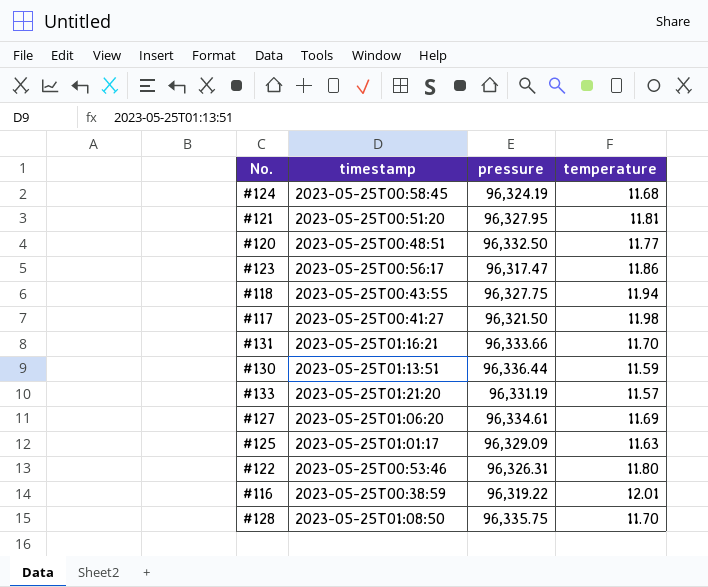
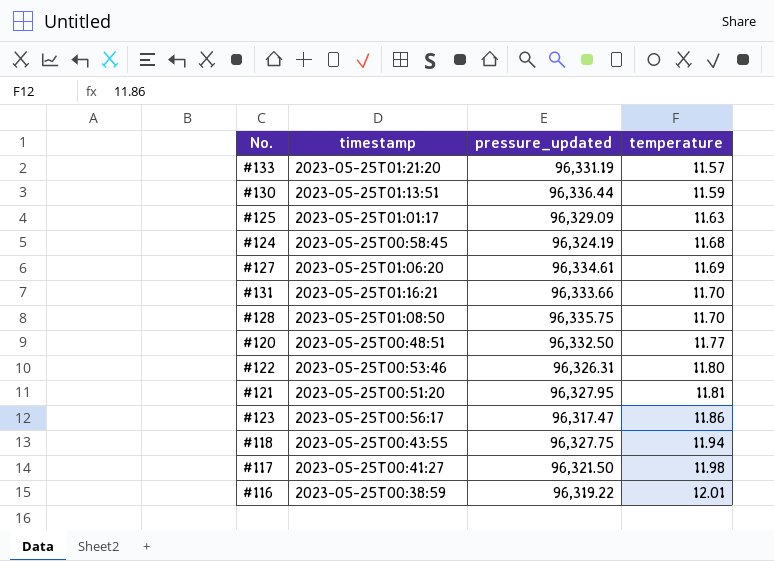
row order: none -> temperature ascending
column name: pressure -> pressure_updated

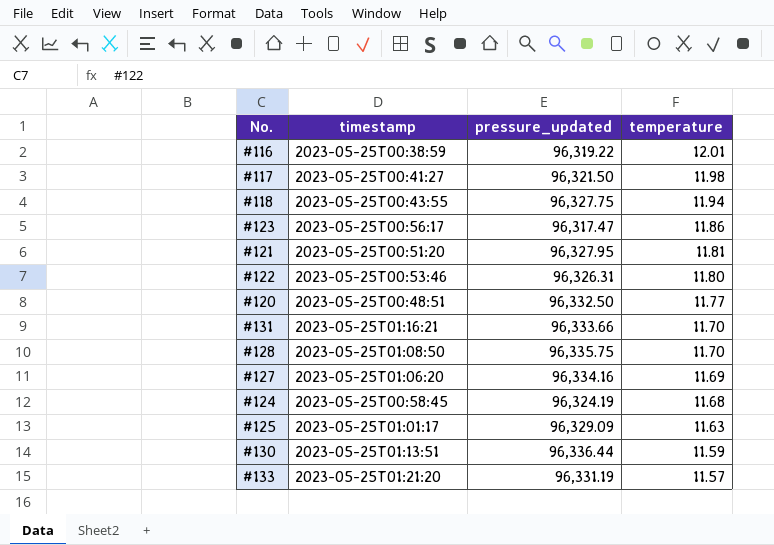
row order: temperature ascending -> temperature descending
#127 | pressure_updated: 96,334.61 -> 96,334.16

